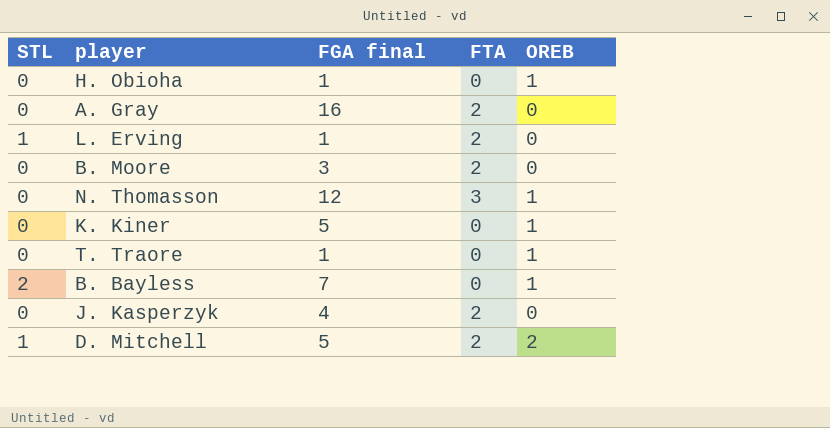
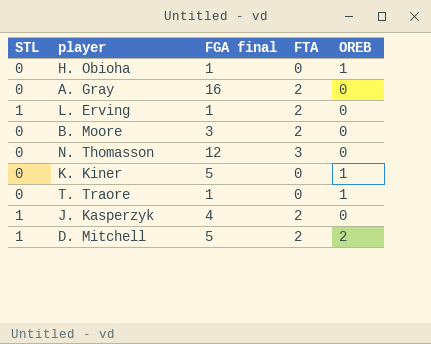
row B. Bayless: 2 | 7 | 0 | 1 -> none
N. Thomasson | OREB: 1 -> 0
J. Kasperzyk | STL: 0 -> 1

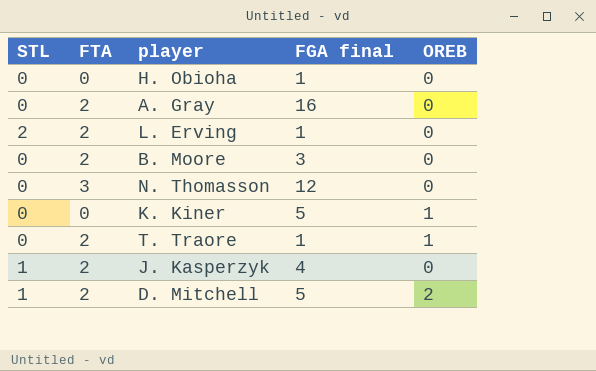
column FTA | position: 4 -> 2
H. Obioha | OREB: 1 -> 0
L. Erving | STL: 1 -> 2
T. Traore | FTA: 0 -> 2

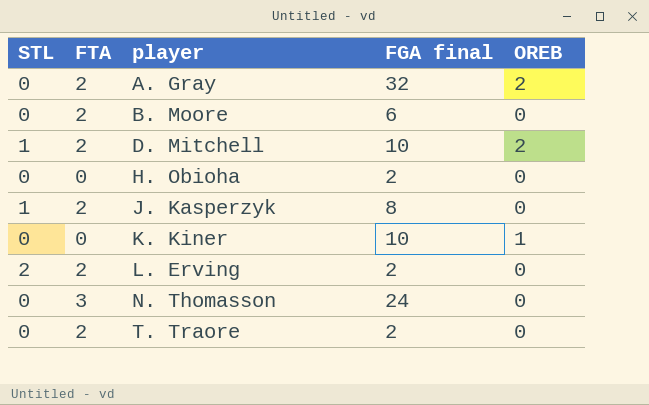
row order: none -> player ascending
A. Gray | FGA final: 16 -> 32
A. Gray | OREB: 0 -> 2
B. Moore | FGA final: 3 -> 6
D. Mitchell | FGA final: 5 -> 10
H. Obioha | FGA final: 1 -> 2
J. Kasperzyk | FGA final: 4 -> 8
K. Kiner | FGA final: 5 -> 10
L. Erving | FGA final: 1 -> 2
N. Thomasson | FGA final: 12 -> 24
T. Traore | FGA final: 1 -> 2
T. Traore | OREB: 1 -> 0

